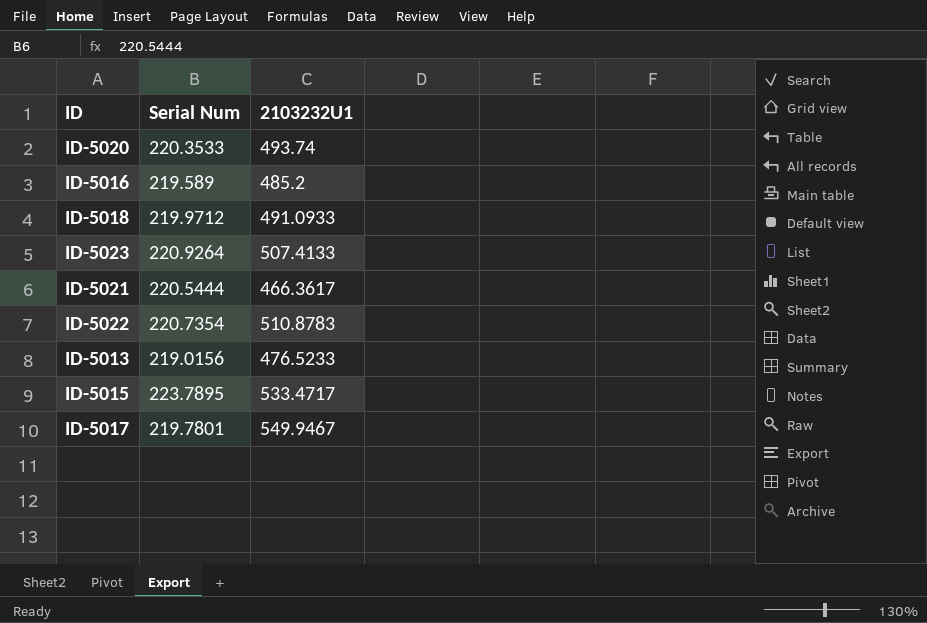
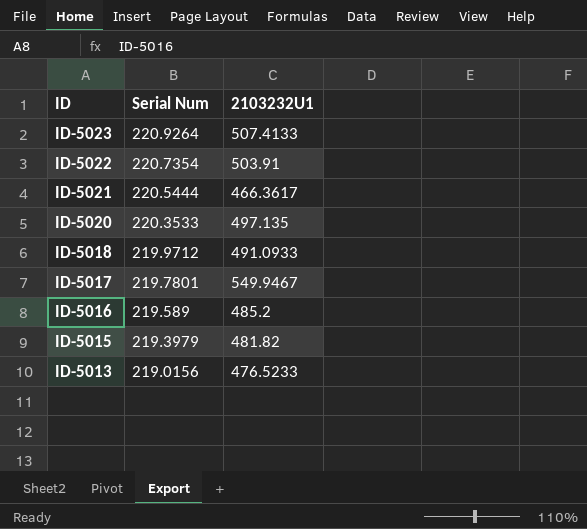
row order: none -> ID descending
ID-5022 | 2103232U1: 510.8783 -> 503.91
ID-5020 | 2103232U1: 493.74 -> 497.135
ID-5015 | Serial Num: 223.7895 -> 219.3979
ID-5015 | 2103232U1: 533.4717 -> 481.82

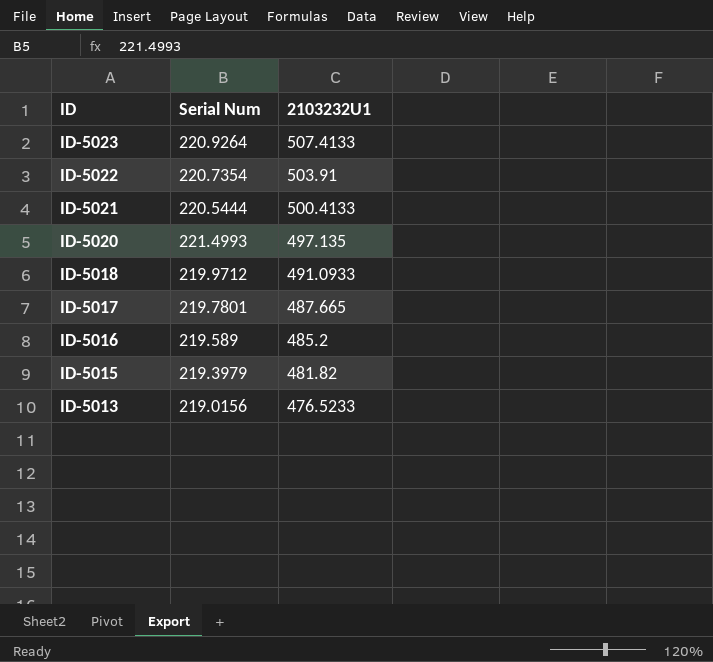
ID-5021 | 2103232U1: 466.3617 -> 500.4133
ID-5020 | Serial Num: 220.3533 -> 221.4993
ID-5017 | 2103232U1: 549.9467 -> 487.665

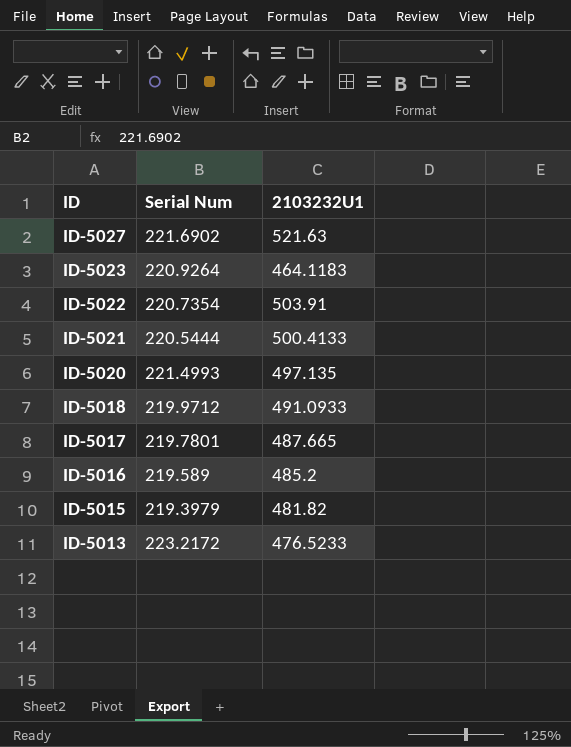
row ID-5027: none -> 221.6902 | 521.63
ID-5023 | 2103232U1: 507.4133 -> 464.1183
ID-5013 | Serial Num: 219.0156 -> 223.2172

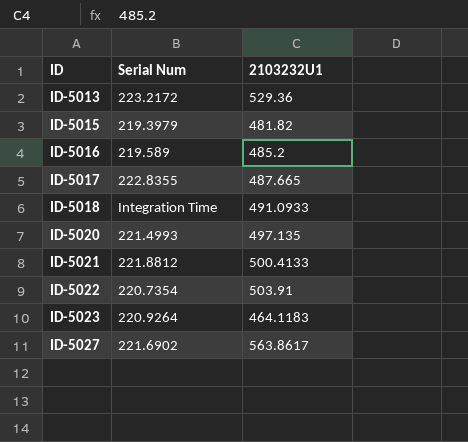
row order: ID descending -> ID ascending
ID-5013 | 2103232U1: 476.5233 -> 529.36
ID-5017 | Serial Num: 219.7801 -> 222.8355
ID-5018 | Serial Num: 219.9712 -> Integration Time
ID-5021 | Serial Num: 220.5444 -> 221.8812
ID-5027 | 2103232U1: 521.63 -> 563.8617

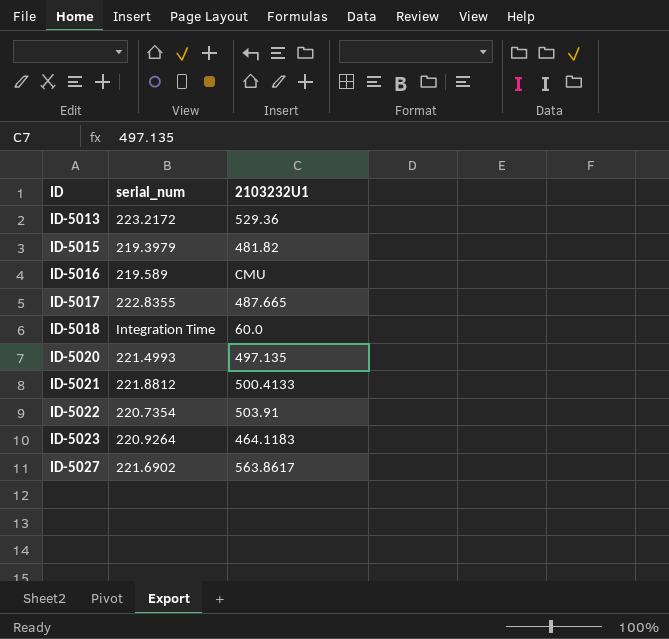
column name: Serial Num -> serial_num
ID-5016 | 2103232U1: 485.2 -> CMU
ID-5018 | 2103232U1: 491.0933 -> 60.0

